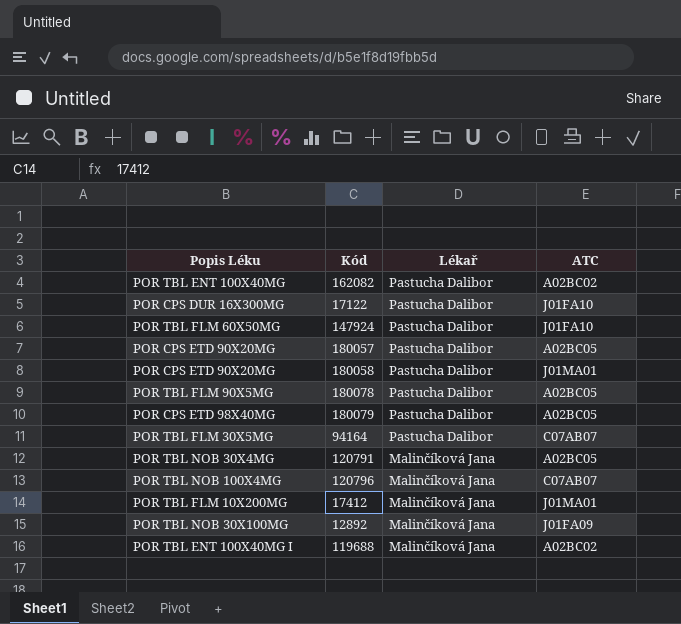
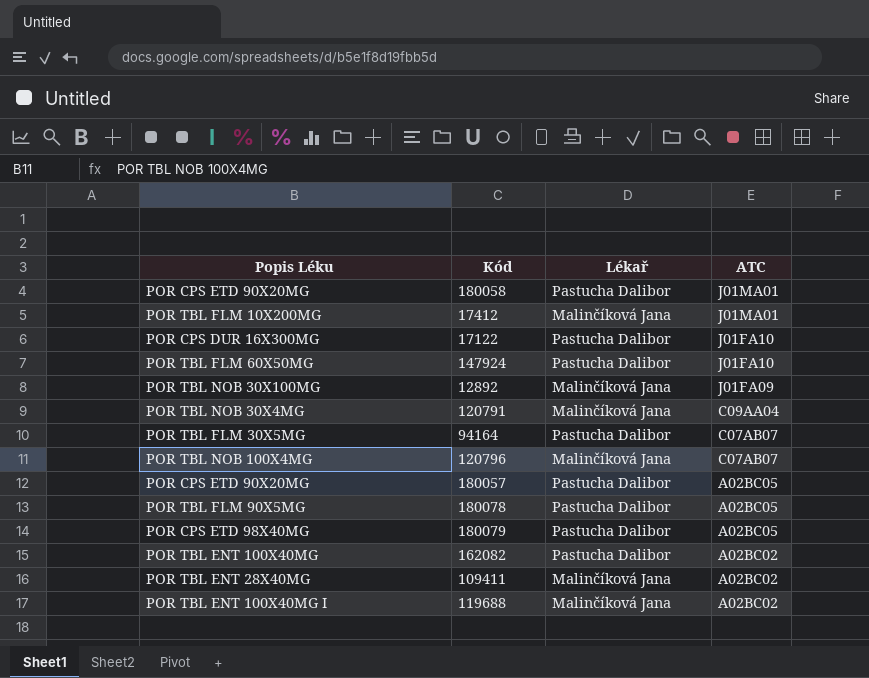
row order: Lékař descending -> ATC descending
120791 | ATC: A02BC05 -> C09AA04
row 109411: none -> POR TBL ENT 28X40MG | Malinčíková Jana | A02BC02

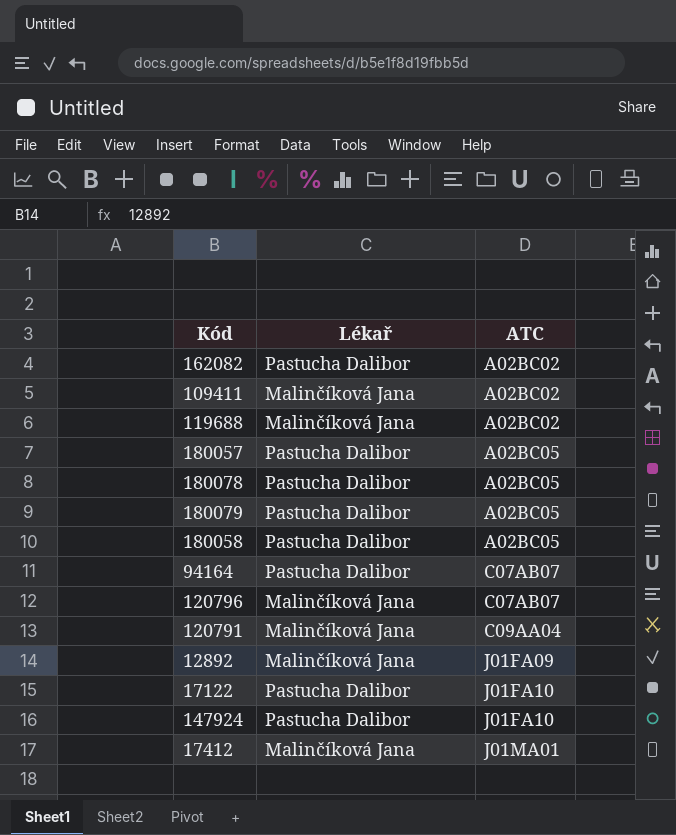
row order: ATC descending -> ATC ascending
column Popis Léku | position: 1 -> none
180058 | ATC: J01MA01 -> A02BC05

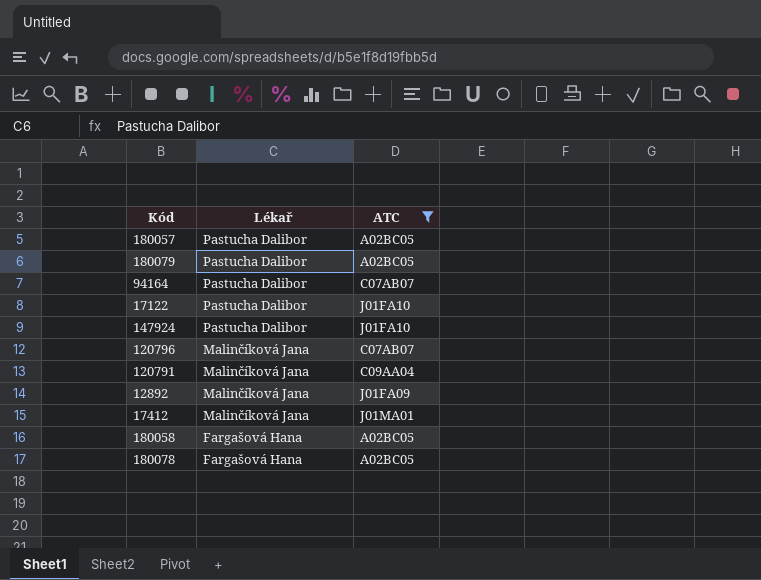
filter: none -> ATC != A02BC02
row order: ATC ascending -> Lékař descending
180058 | Lékař: Pastucha Dalibor -> Fargašová Hana
180078 | Lékař: Pastucha Dalibor -> Fargašová Hana

